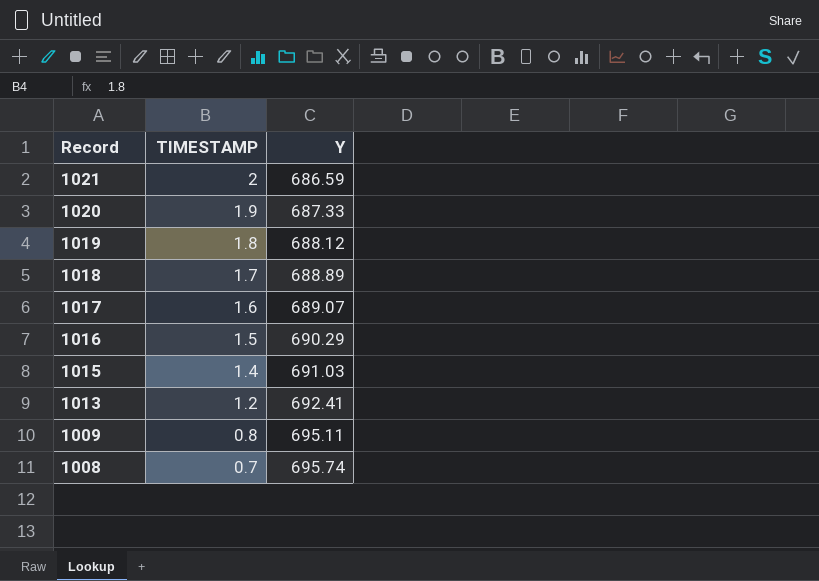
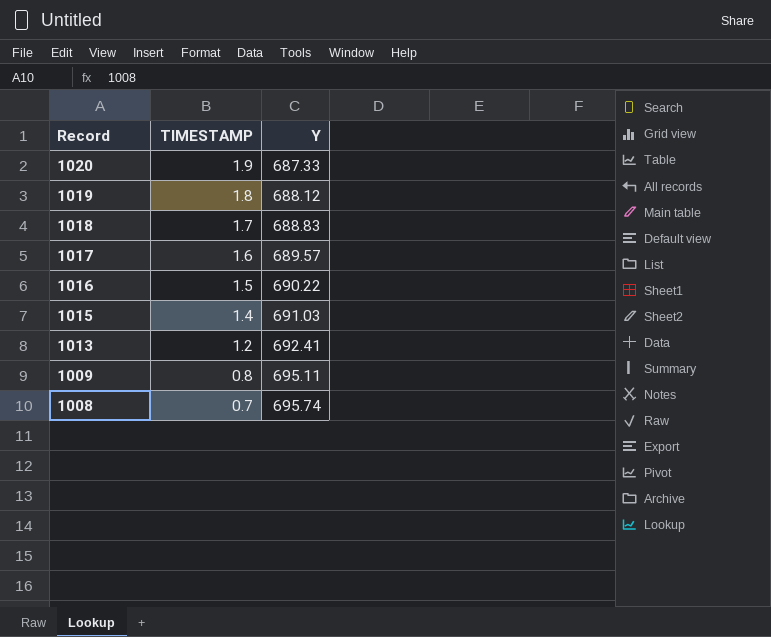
row 1021: 2 | 686.59 -> none
1018 | Y: 688.89 -> 688.83
1017 | Y: 689.07 -> 689.57
1016 | Y: 690.29 -> 690.22

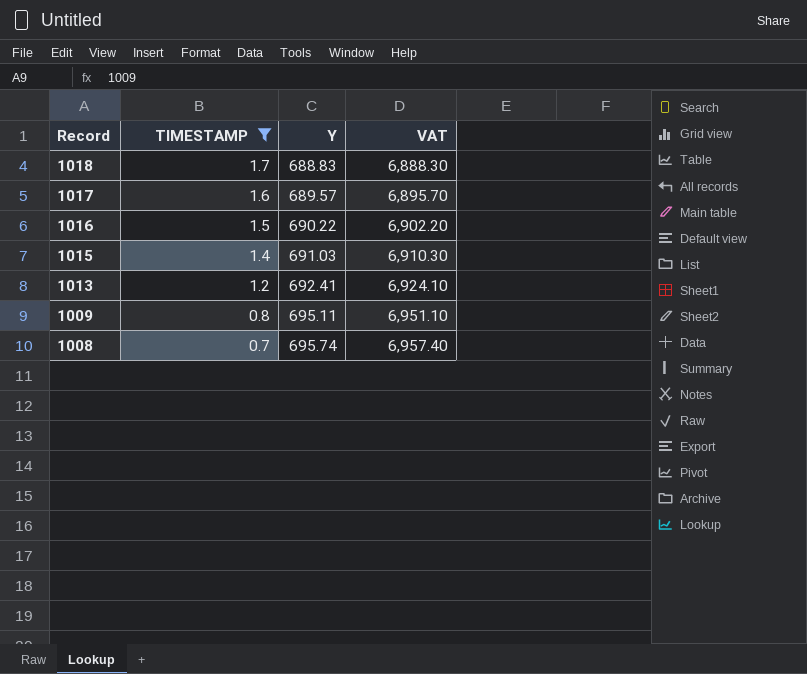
filter: none -> TIMESTAMP <= 1.7
column VAT | formula: none -> [Y] * 10

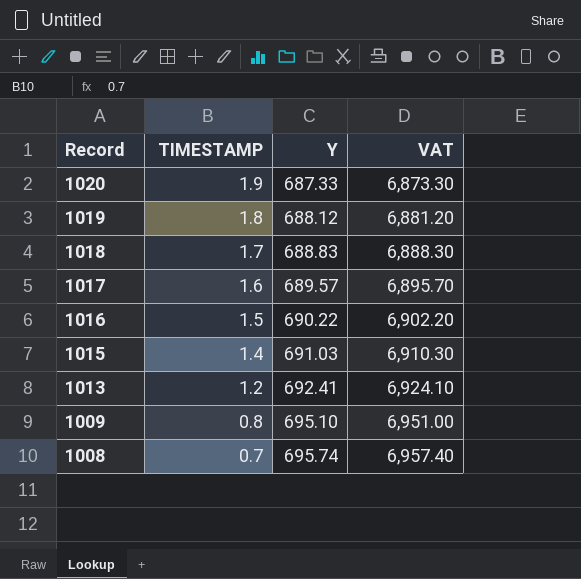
filter: TIMESTAMP <= 1.7 -> none
1009 | Y: 695.11 -> 695.10
1009 | VAT: 6,951.10 -> 6,951.00

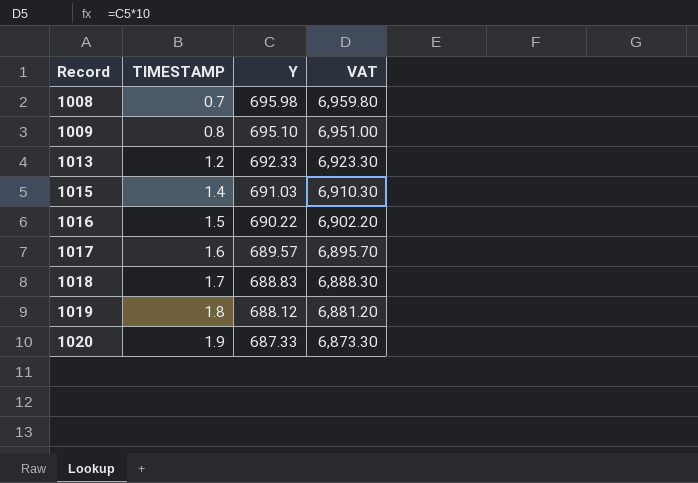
row order: Record descending -> Record ascending
1008 | Y: 695.74 -> 695.98
1008 | VAT: 6,957.40 -> 6,959.80
1013 | Y: 692.41 -> 692.33
1013 | VAT: 6,924.10 -> 6,923.30

